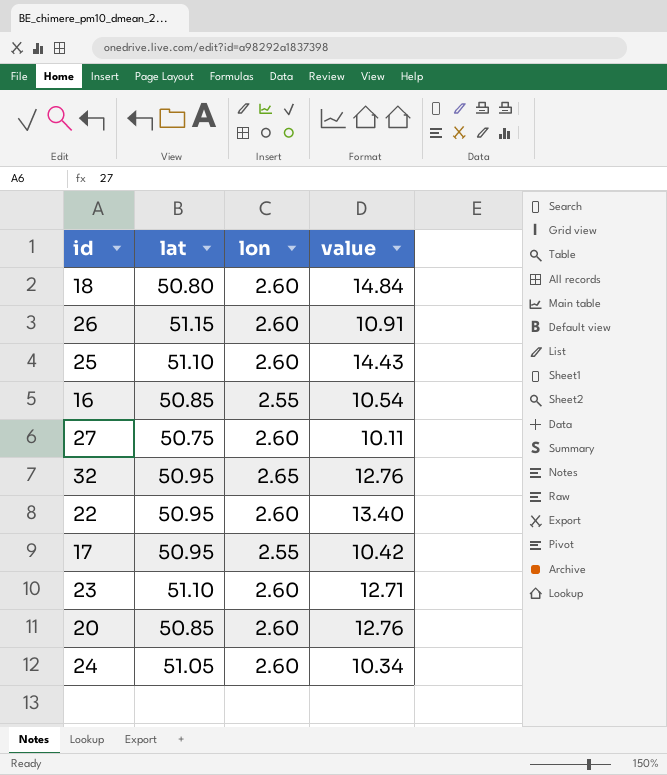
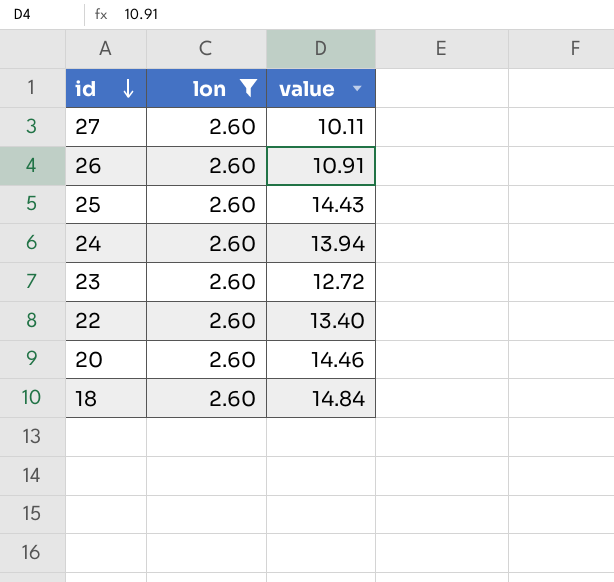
filter: none -> lon = 2.60
row order: none -> id descending
column lat | position: 2 -> none
24 | value: 10.34 -> 13.94
23 | value: 12.71 -> 12.72
20 | value: 12.76 -> 14.46

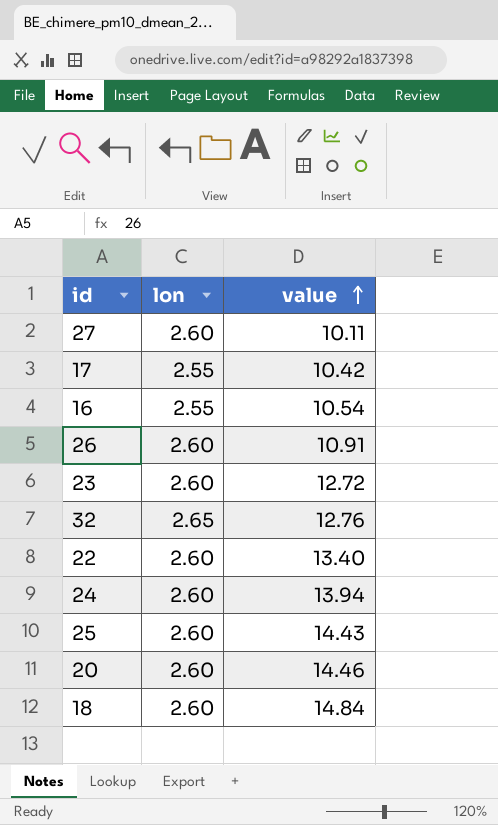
filter: lon = 2.60 -> none
row order: id descending -> value ascending

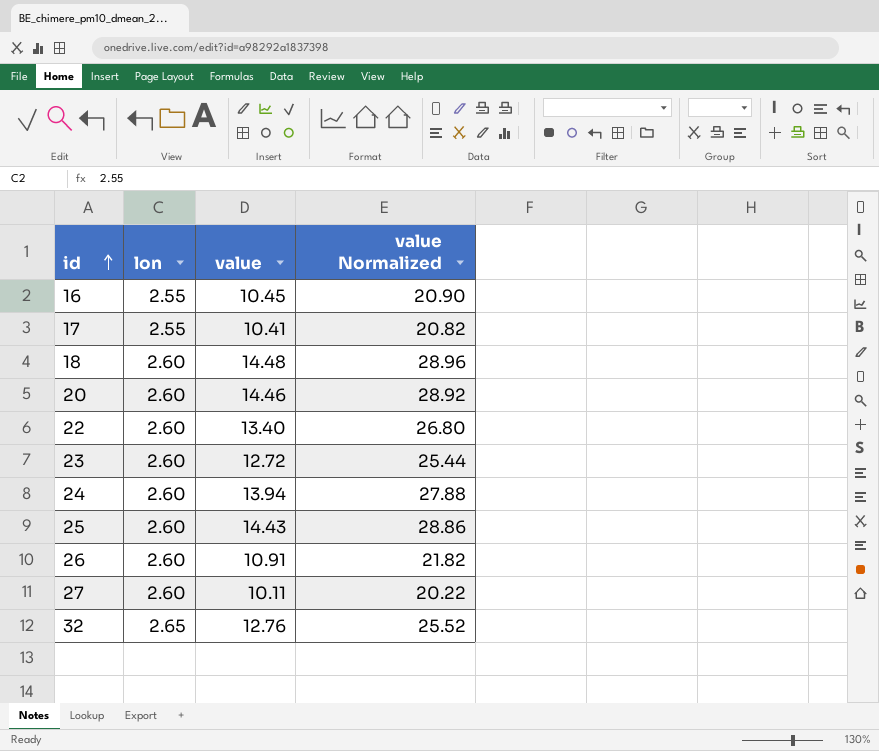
row order: value ascending -> id ascending
column value Normalized | formula: none -> [value] * 2
16 | value: 10.54 -> 10.45
17 | value: 10.42 -> 10.41
18 | value: 14.84 -> 14.48

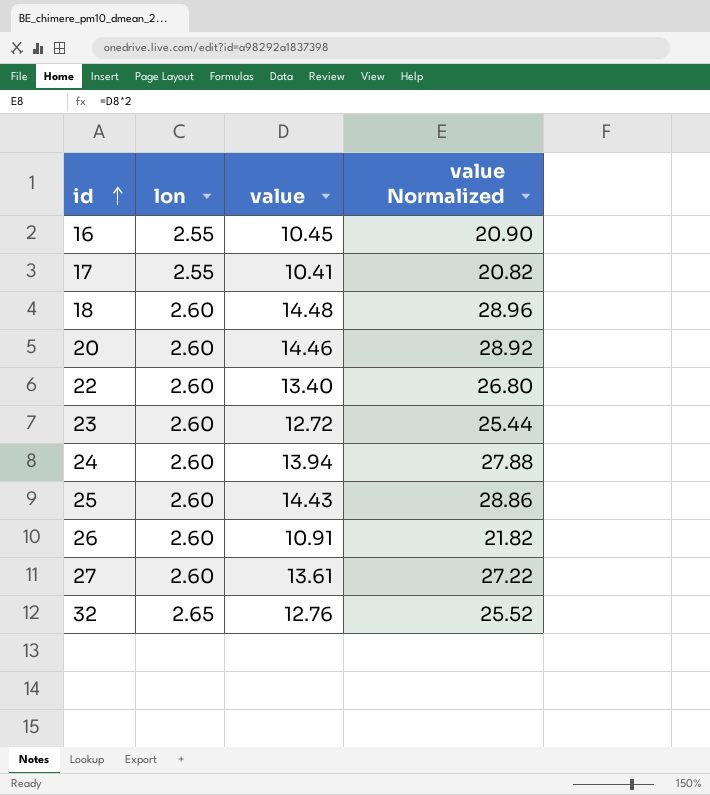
27 | value: 10.11 -> 13.61
27 | value Normalized: 20.22 -> 27.22

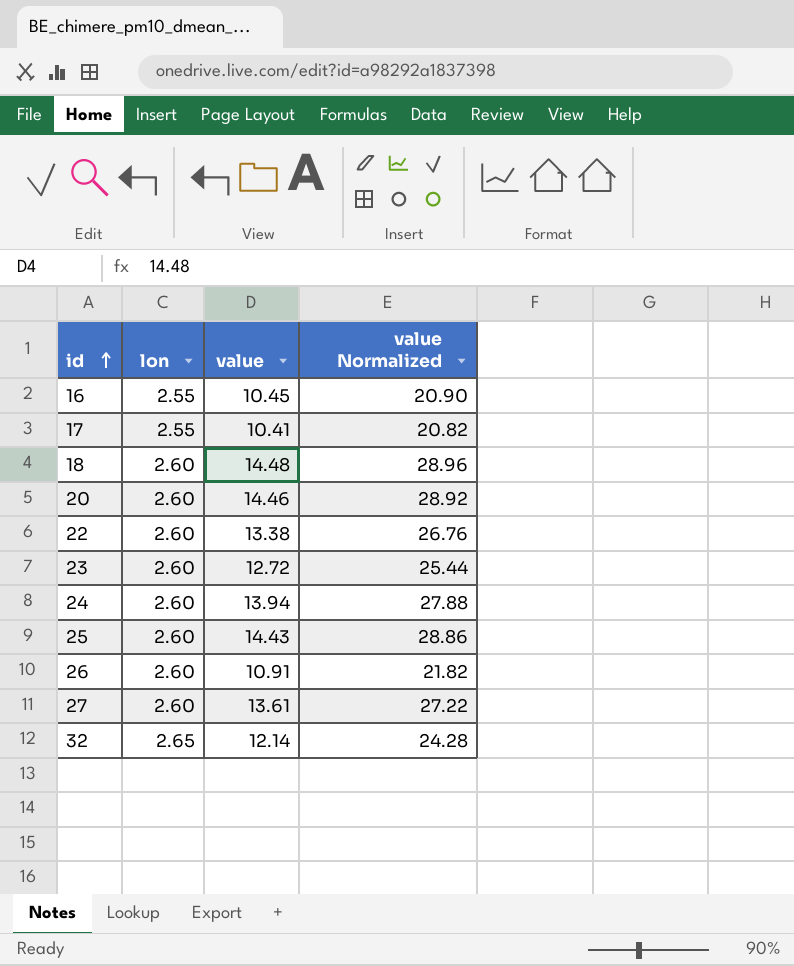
22 | value: 13.40 -> 13.38
22 | value Normalized: 26.80 -> 26.76
32 | value: 12.76 -> 12.14
32 | value Normalized: 25.52 -> 24.28

